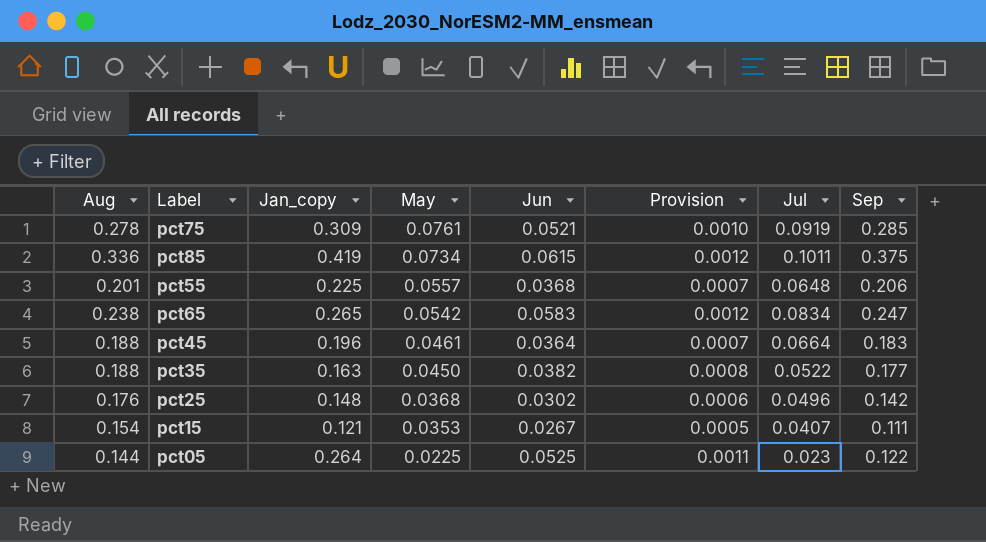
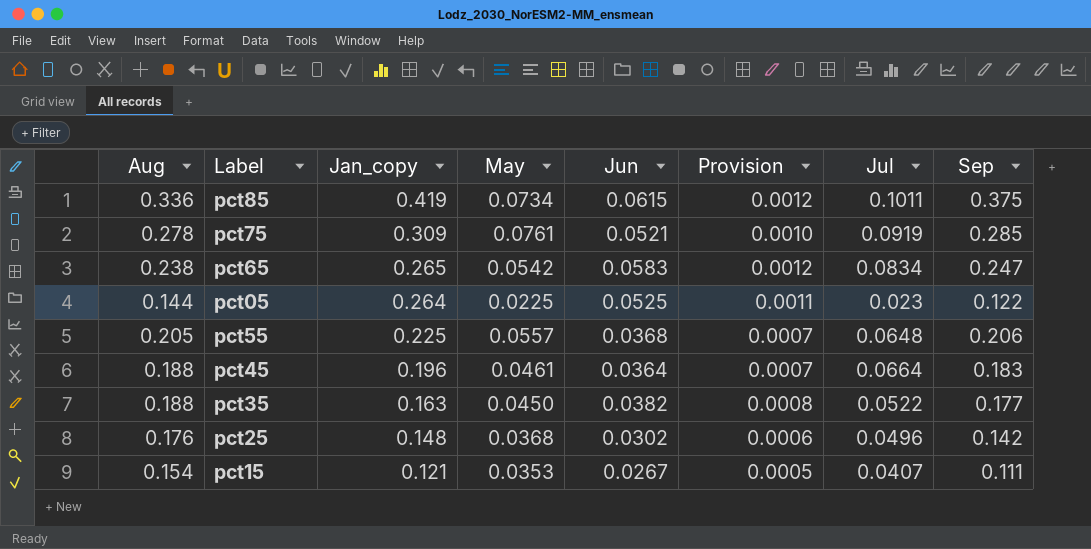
row order: May descending -> Jan_copy descending
pct55 | Aug: 0.201 -> 0.205

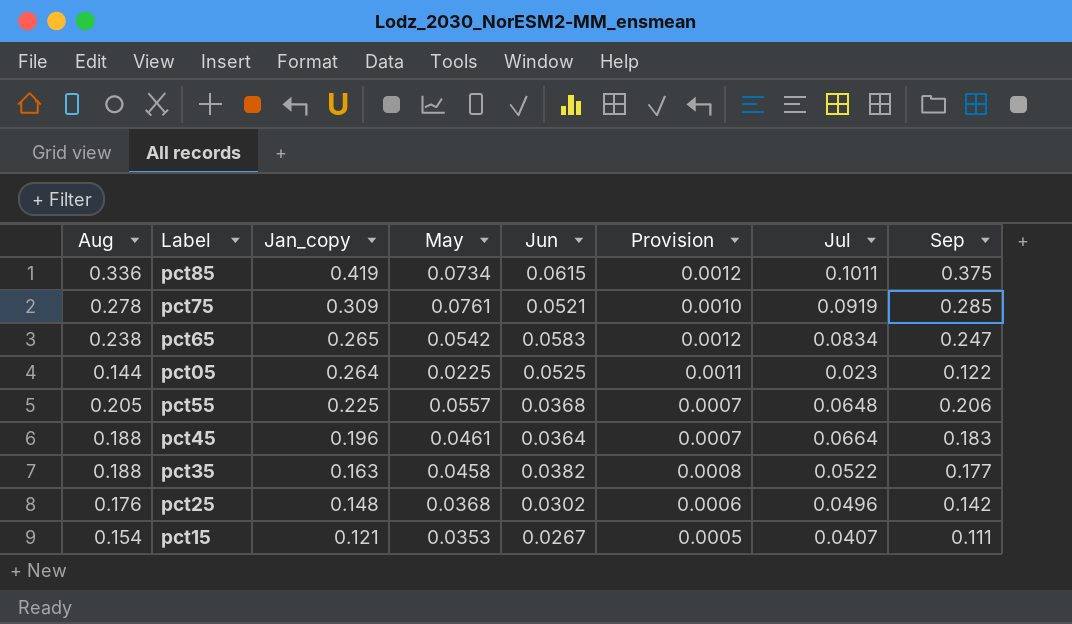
pct35 | May: 0.0450 -> 0.0458

